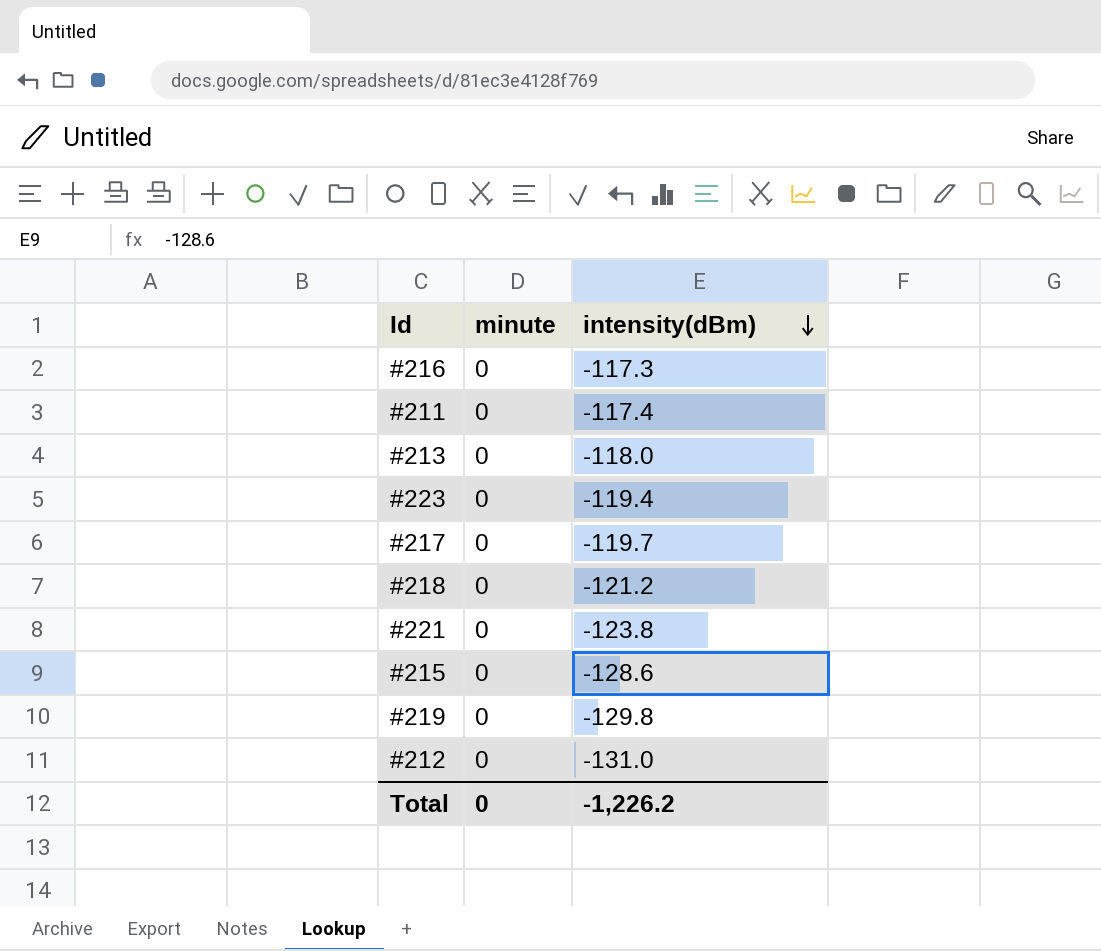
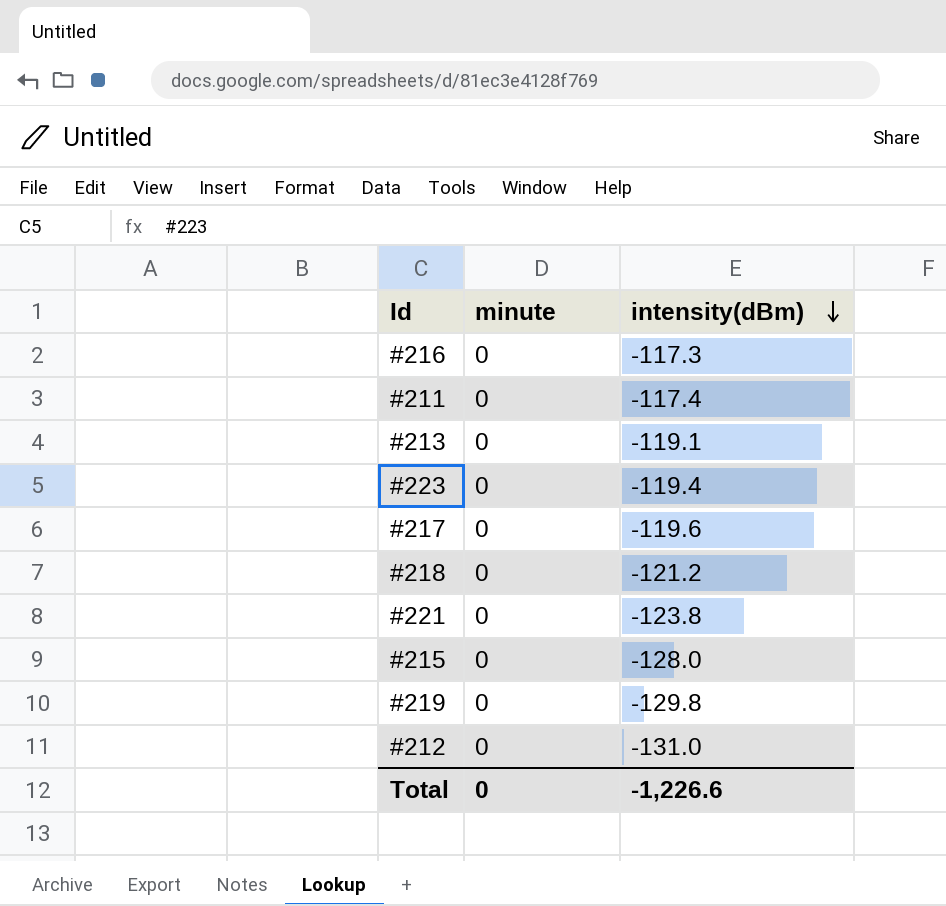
#213 | intensity(dBm): -118.0 -> -119.1
#217 | intensity(dBm): -119.7 -> -119.6
#215 | intensity(dBm): -128.6 -> -128.0
Total | intensity(dBm): -1,226.2 -> -1,226.6

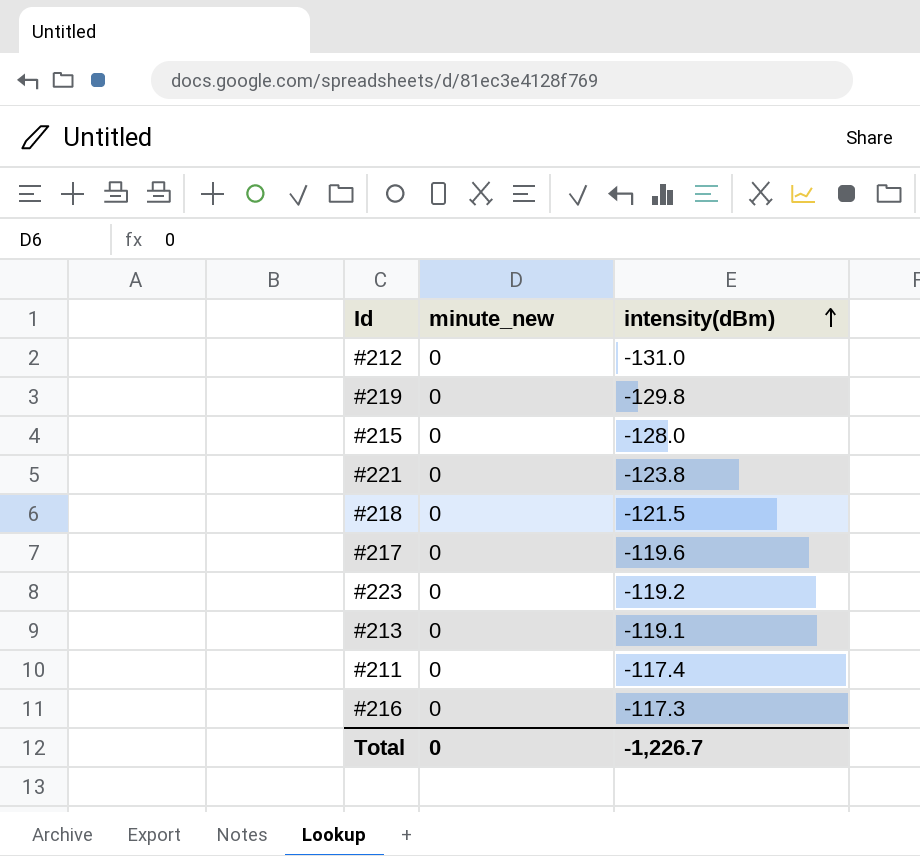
row order: intensity(dBm) descending -> intensity(dBm) ascending
column name: minute -> minute_new
#218 | intensity(dBm): -121.2 -> -121.5
#223 | intensity(dBm): -119.4 -> -119.2
Total | intensity(dBm): -1,226.6 -> -1,226.7

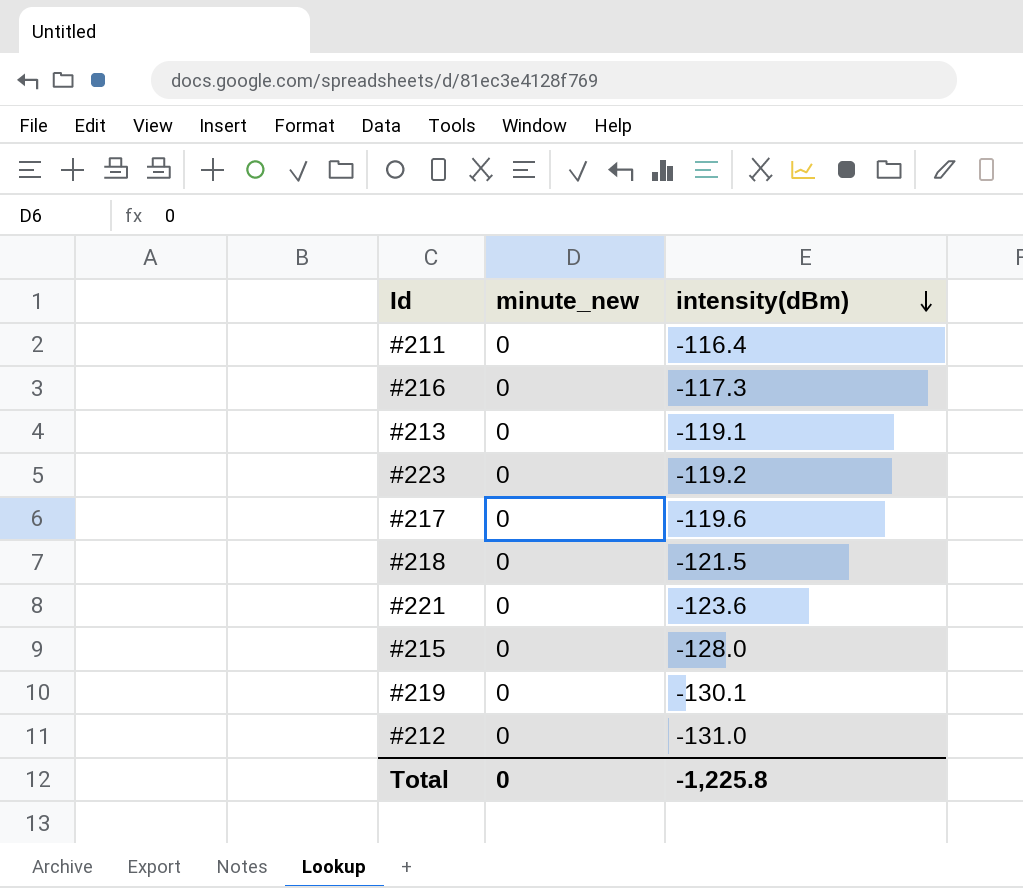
row order: intensity(dBm) ascending -> intensity(dBm) descending
#211 | intensity(dBm): -117.4 -> -116.4
#221 | intensity(dBm): -123.8 -> -123.6
#219 | intensity(dBm): -129.8 -> -130.1
Total | intensity(dBm): -1,226.7 -> -1,225.8

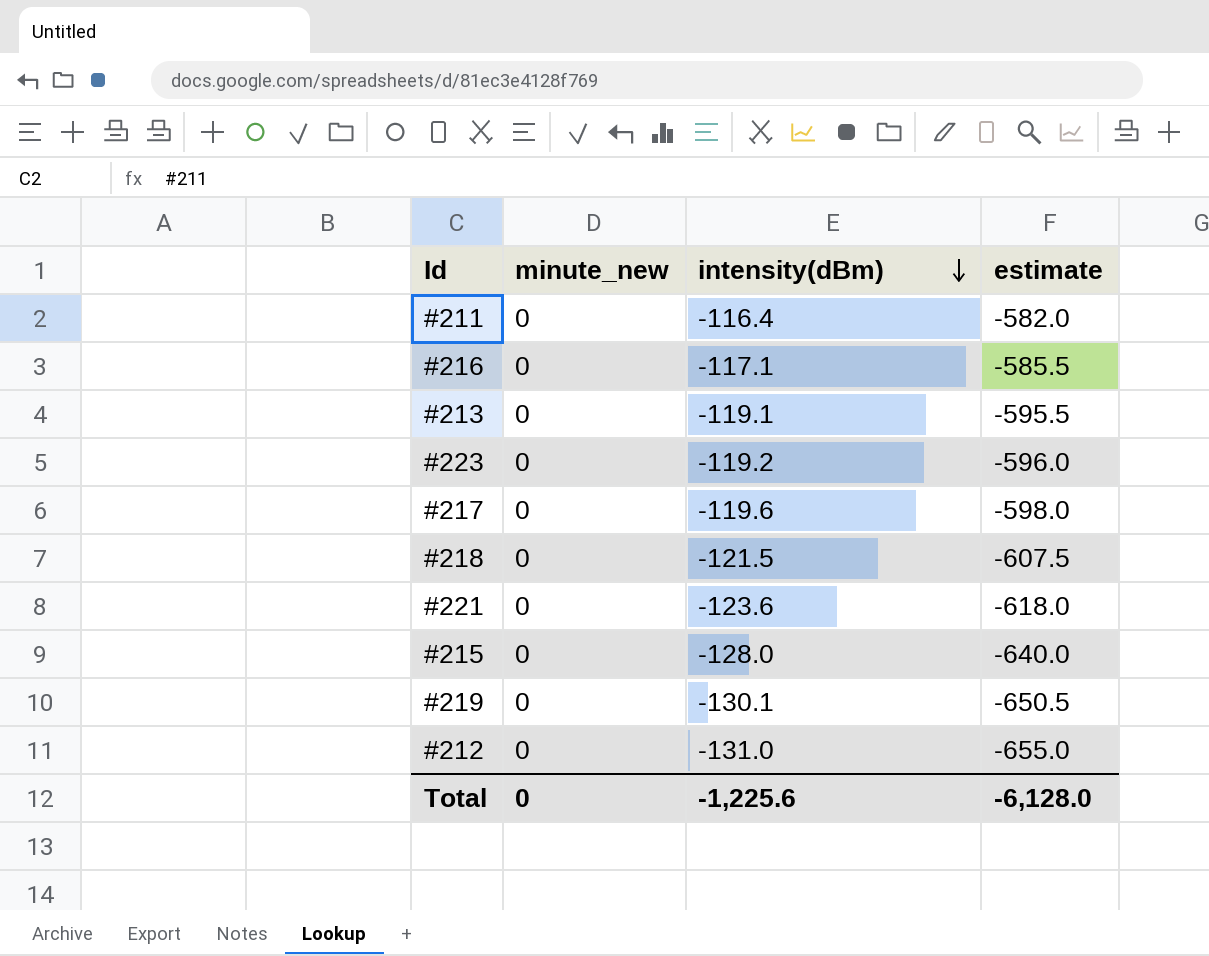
column estimate | formula: none -> [intensity(dBm)] * 5
#216 | intensity(dBm): -117.3 -> -117.1
Total | intensity(dBm): -1,225.8 -> -1,225.6

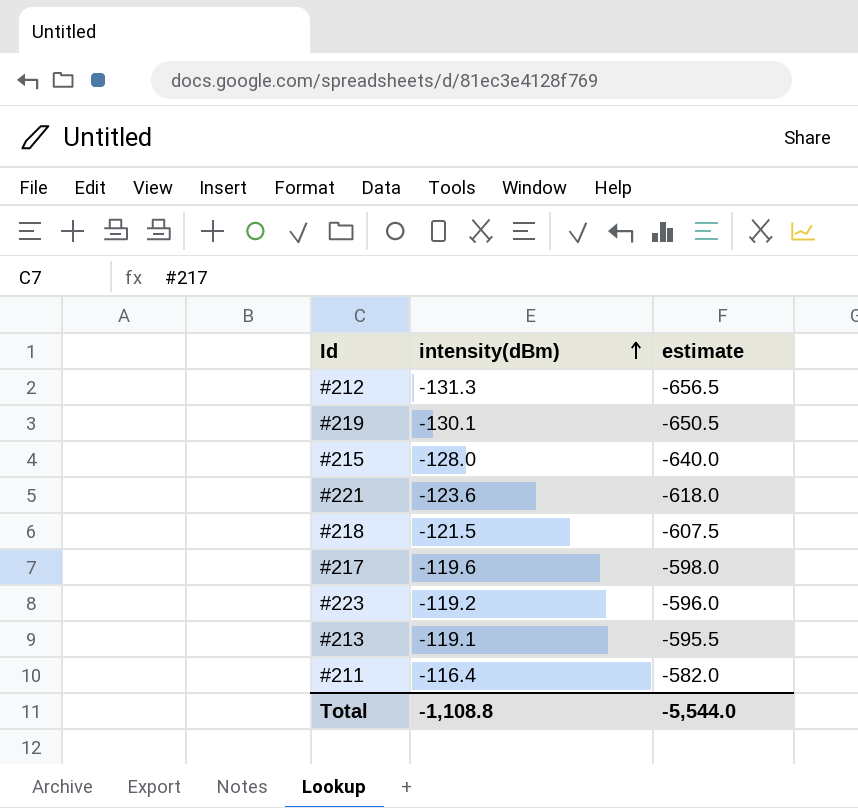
row order: intensity(dBm) descending -> intensity(dBm) ascending
column minute_new | position: 2 -> none
row #216: 0 | -117.1 | -585.5 -> none
#212 | intensity(dBm): -131.0 -> -131.3
#212 | estimate: -655.0 -> -656.5
Total | intensity(dBm): -1,225.6 -> -1,108.8
Total | estimate: -6,128.0 -> -5,544.0

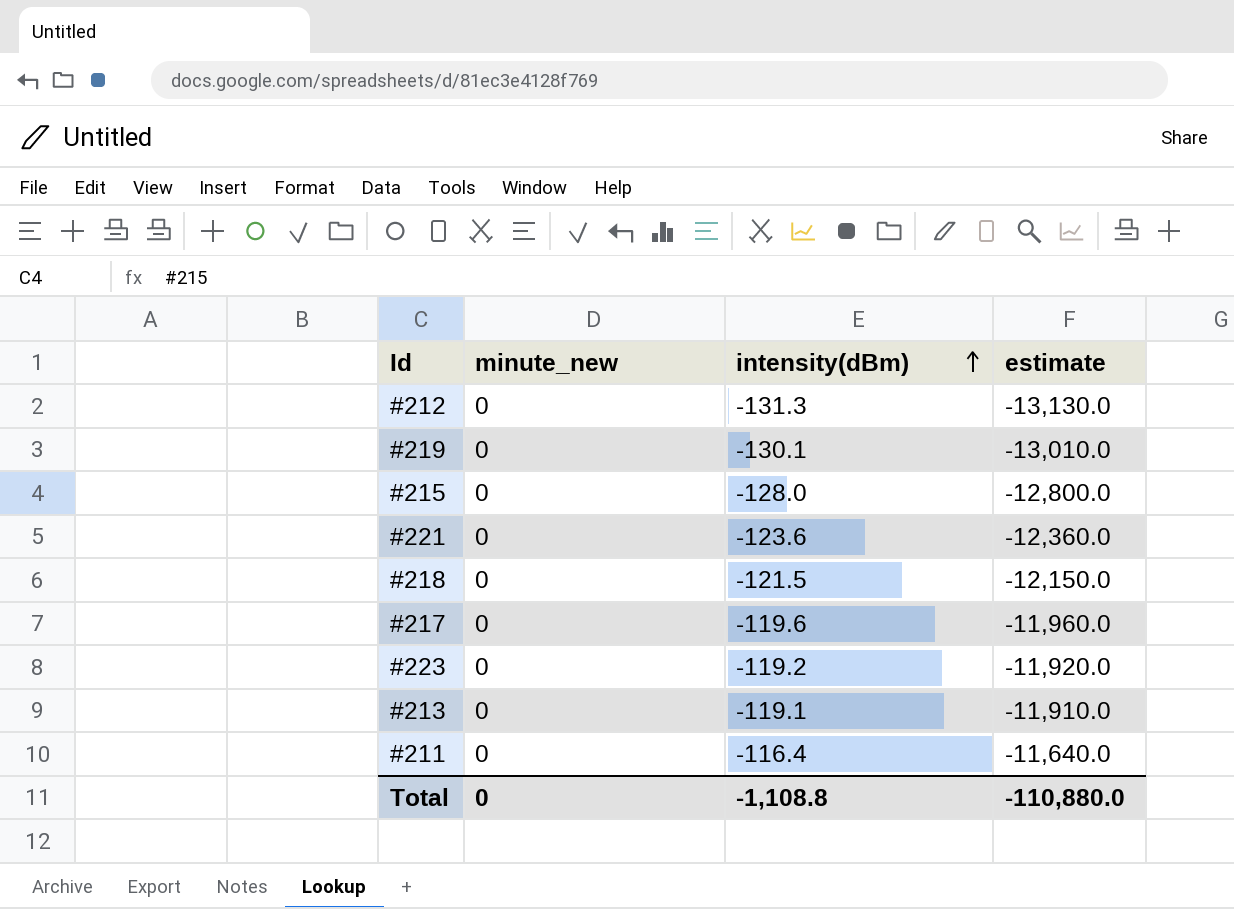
column minute_new | position: none -> 2
column estimate | formula: [intensity(dBm)] * 5 -> [intensity(dBm)] * 100
Total | estimate: -5,544.0 -> -110,880.0

